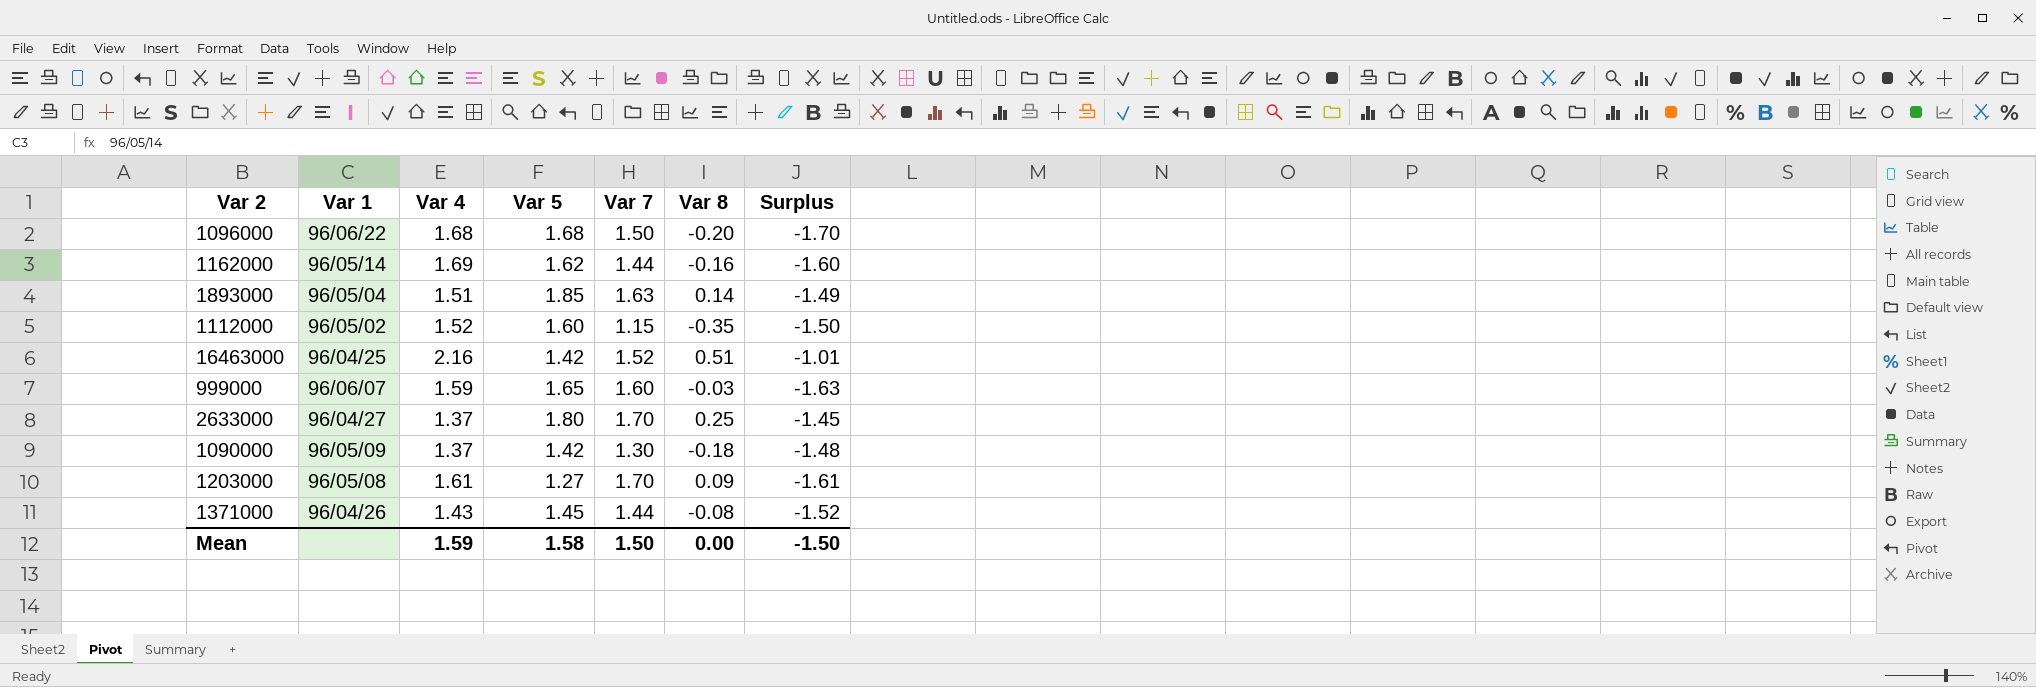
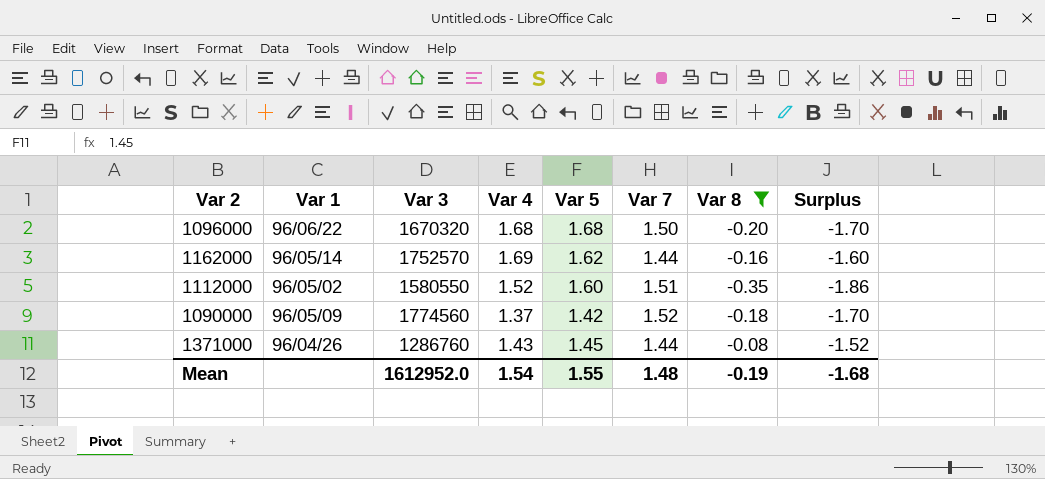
filter: none -> Var 8 <= -0.08
column Var 3 | position: none -> 3
1112000 | Var 7: 1.15 -> 1.51
1112000 | Surplus: -1.50 -> -1.86
1090000 | Var 7: 1.30 -> 1.52
1090000 | Surplus: -1.48 -> -1.70
Mean | Var 4: 1.59 -> 1.54
Mean | Var 5: 1.58 -> 1.55
Mean | Var 7: 1.50 -> 1.48
Mean | Var 8: 0.00 -> -0.19
Mean | Surplus: -1.50 -> -1.68

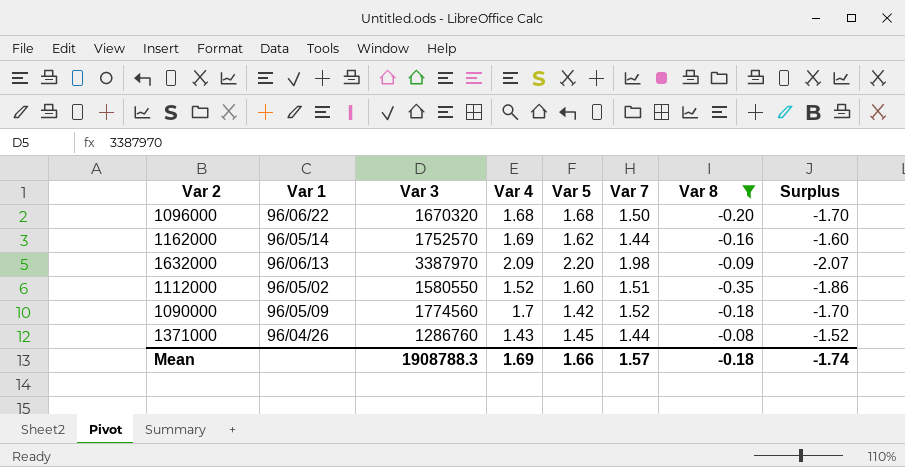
row 1632000: none -> 96/06/13 | 3387970 | 2.09 | 2.20 | 1.98 | -0.09 | -2.07
1090000 | Var 4: 1.37 -> 1.7
Mean | Var 3: 1612952.0 -> 1908788.3
Mean | Var 4: 1.54 -> 1.69
Mean | Var 5: 1.55 -> 1.66
Mean | Var 7: 1.48 -> 1.57
Mean | Var 8: -0.19 -> -0.18
Mean | Surplus: -1.68 -> -1.74

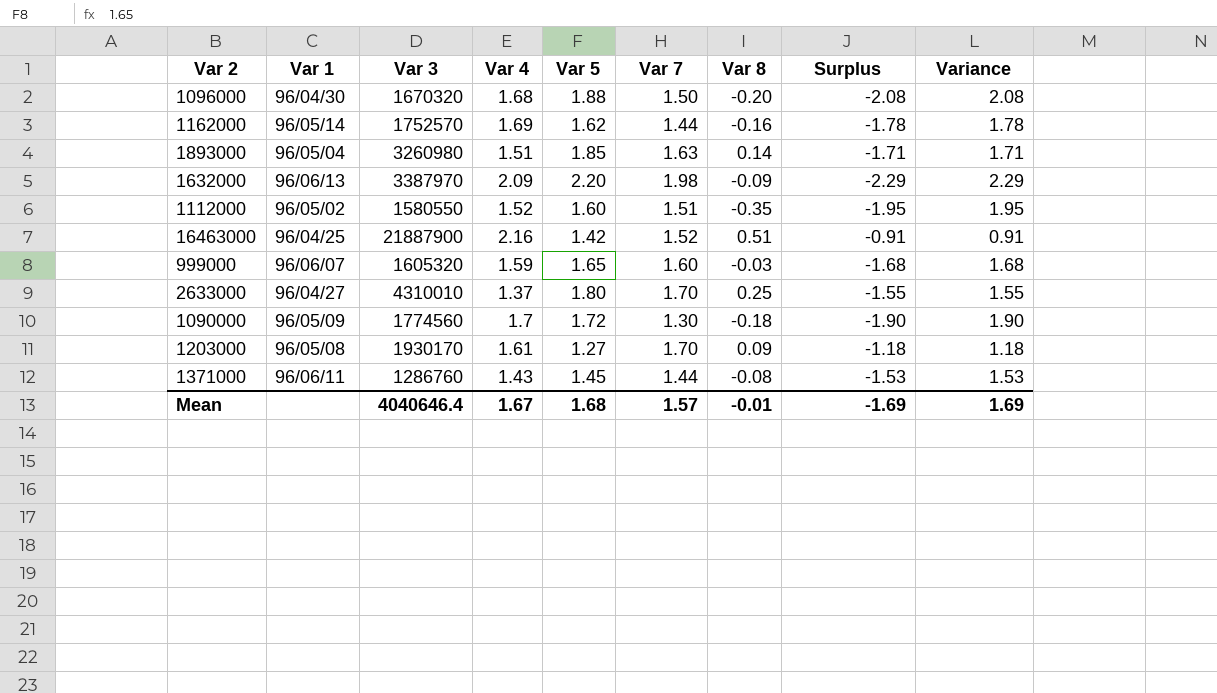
filter: Var 8 <= -0.08 -> none
column Surplus | formula: [Var 8] - [Var 7] -> [Var 8] - [Var 5]
column Variance | formula: none -> [Var 5] - [Var 8]
1096000 | Var 1: 96/06/22 -> 96/04/30
1096000 | Var 5: 1.68 -> 1.88
1090000 | Var 5: 1.42 -> 1.72
1090000 | Var 7: 1.52 -> 1.30
1371000 | Var 1: 96/04/26 -> 96/06/11
Mean | Var 3: 1908788.3 -> 4040646.4
Mean | Var 4: 1.69 -> 1.67
Mean | Var 5: 1.66 -> 1.68
Mean | Var 8: -0.18 -> -0.01
Mean | Surplus: -1.74 -> -1.69

